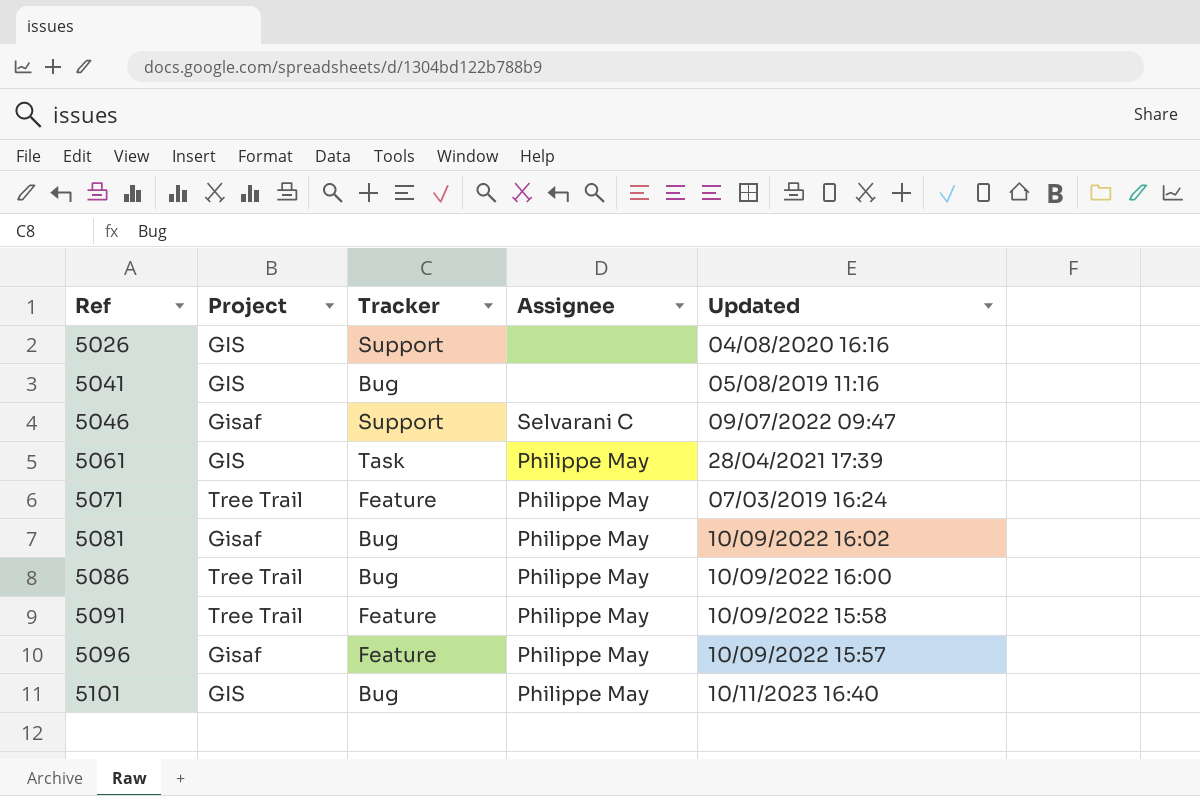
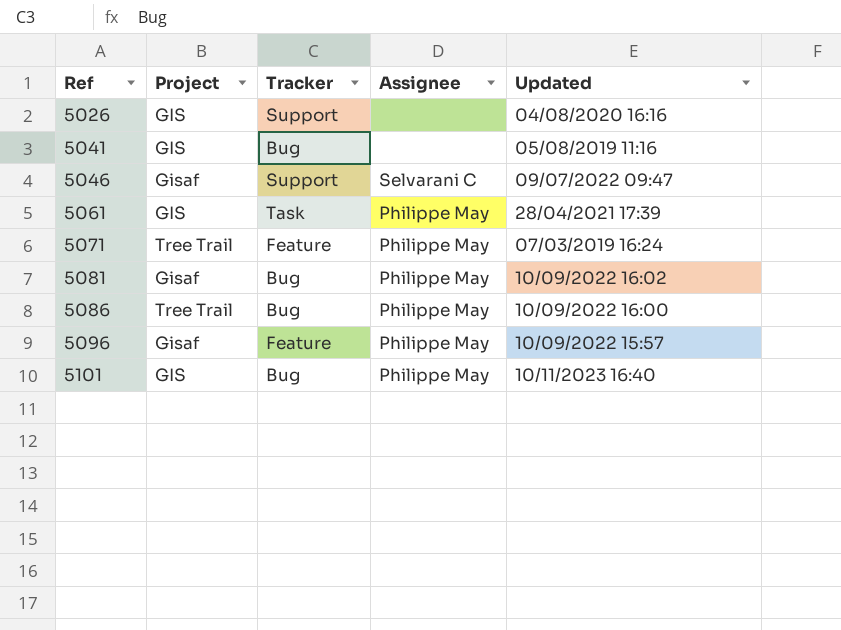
row 5091: Tree Trail | Feature | Philippe May | 10/09/2022 15:58 -> none

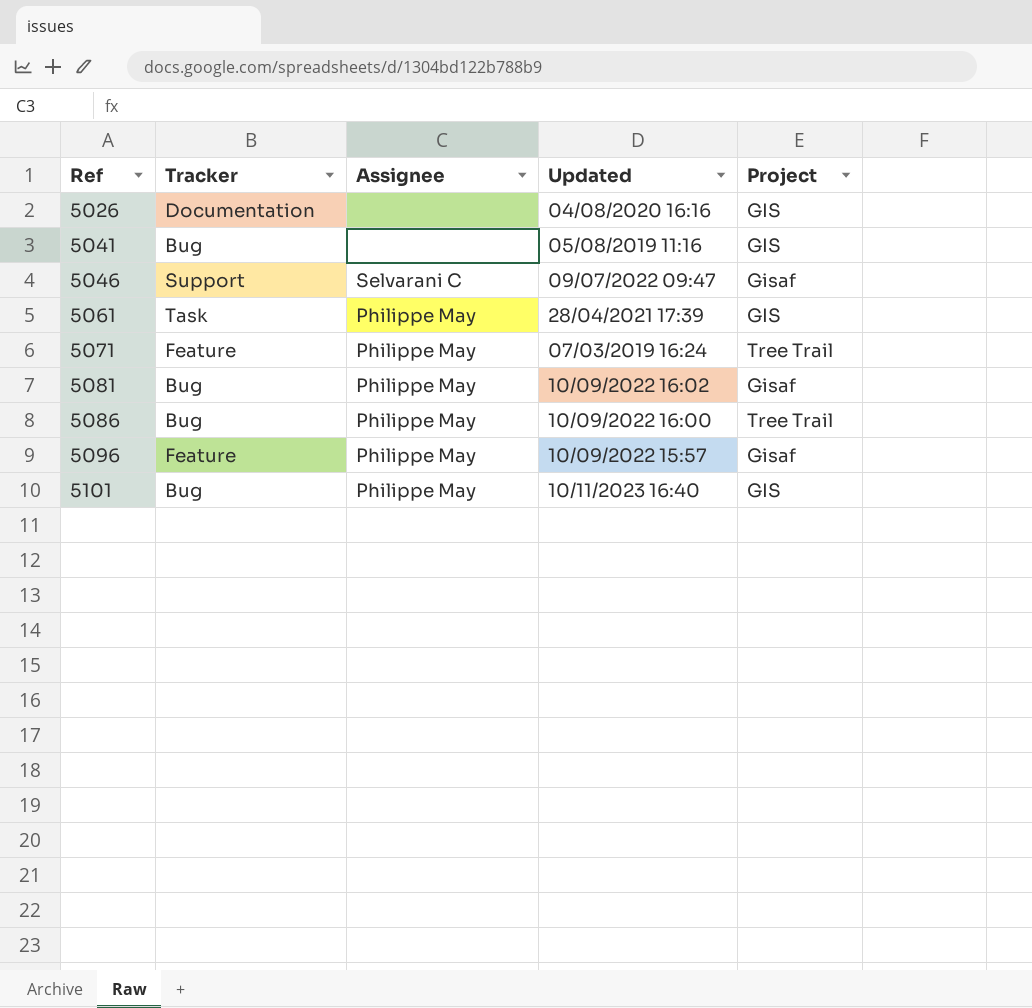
column Project | position: 2 -> 5
5026 | Tracker: Support -> Documentation

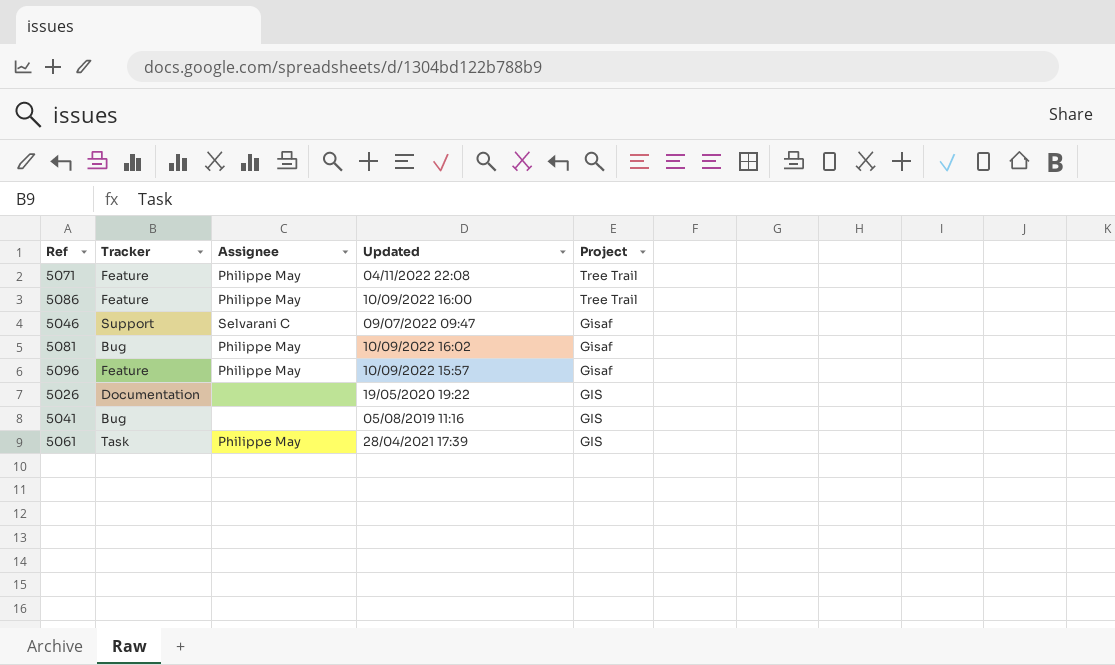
row order: Ref ascending -> Project descending
row 5101: Bug | Philippe May | 10/11/2023 16:40 | GIS -> none
5071 | Updated: 07/03/2019 16:24 -> 04/11/2022 22:08
5086 | Tracker: Bug -> Feature
5026 | Updated: 04/08/2020 16:16 -> 19/05/2020 19:22

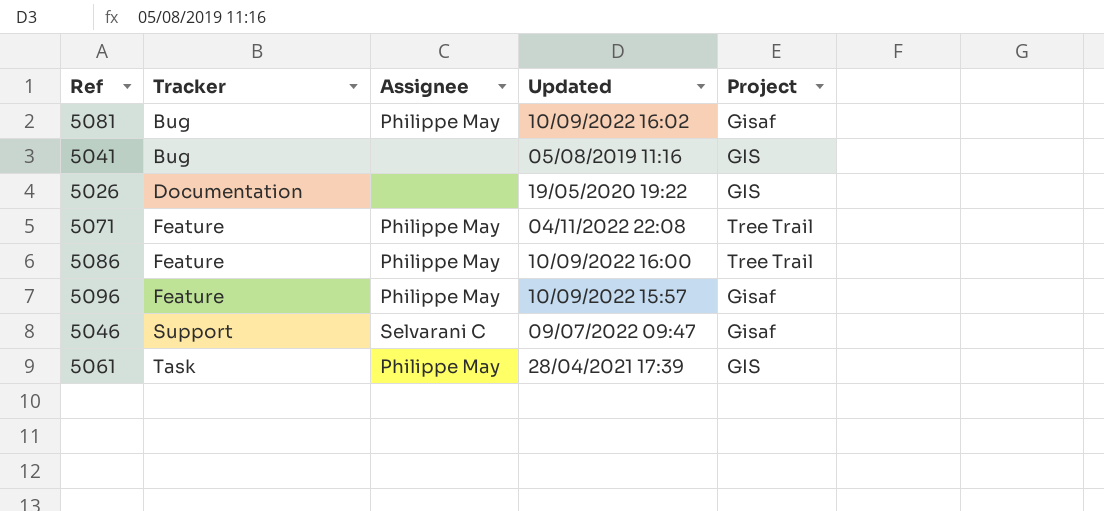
row order: Project descending -> Tracker ascending

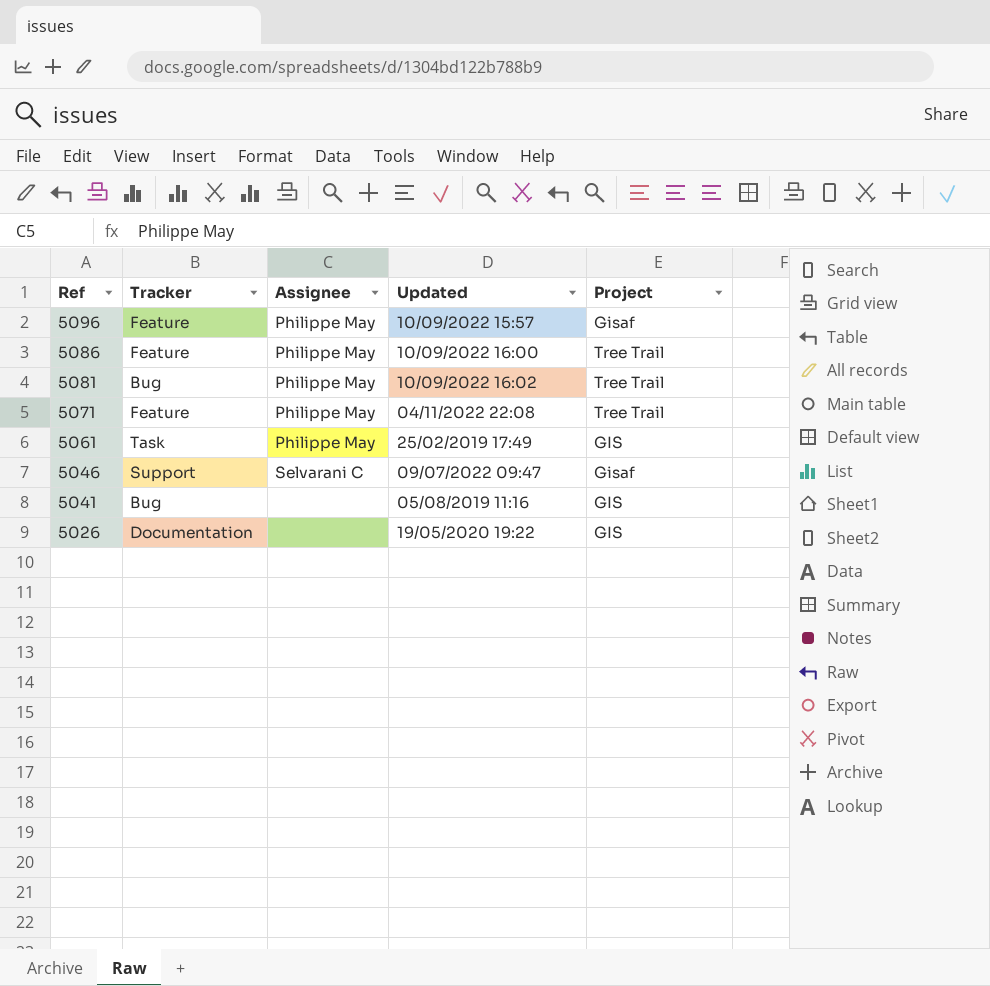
row order: Tracker ascending -> Ref descending
5081 | Project: Gisaf -> Tree Trail
5061 | Updated: 28/04/2021 17:39 -> 25/02/2019 17:49

